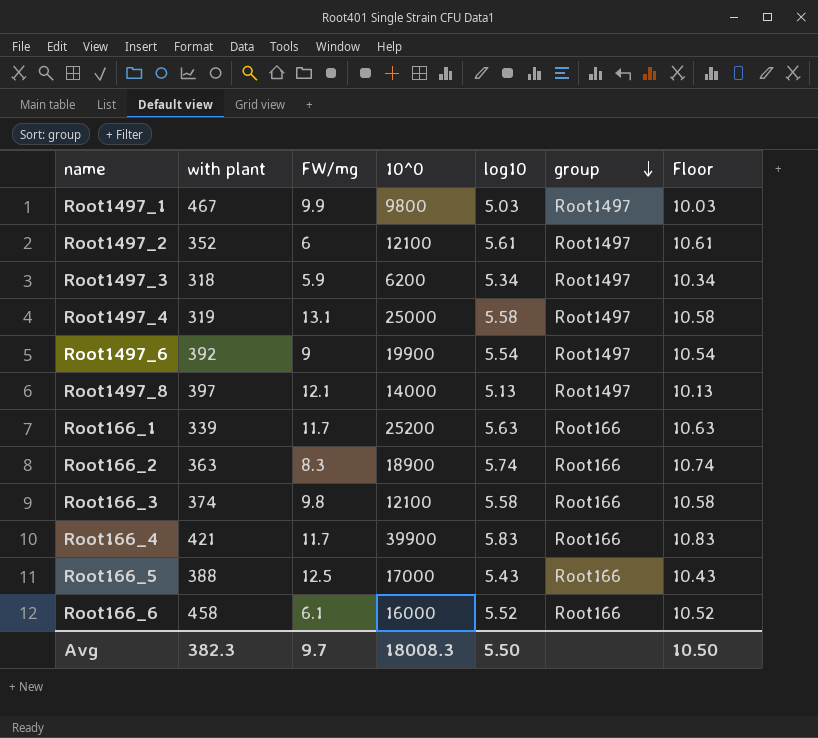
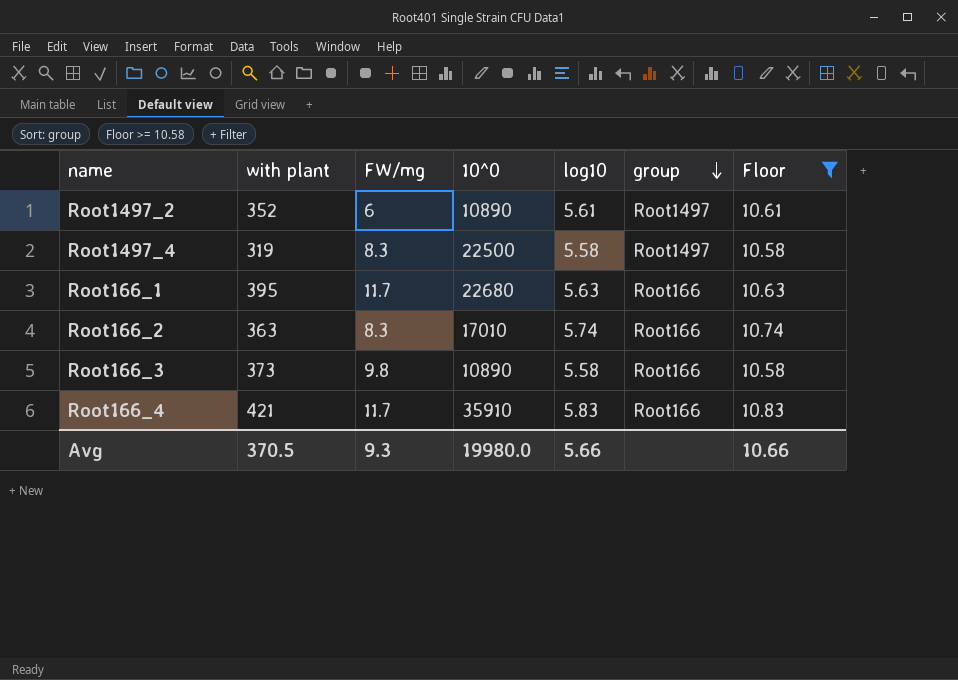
filter: none -> Floor >= 10.58
Root1497_2 | 10^0: 12100 -> 10890
Root1497_4 | FW/mg: 13.1 -> 8.3
Root1497_4 | 10^0: 25000 -> 22500
Root166_1 | with plant: 339 -> 395
Root166_1 | 10^0: 25200 -> 22680
Root166_2 | 10^0: 18900 -> 17010
Root166_3 | with plant: 374 -> 373
Root166_3 | 10^0: 12100 -> 10890
Root166_4 | 10^0: 39900 -> 35910
Avg | with plant: 382.3 -> 370.5
Avg | FW/mg: 9.7 -> 9.3
Avg | 10^0: 18008.3 -> 19980.0
Avg | log10: 5.50 -> 5.66
Avg | Floor: 10.50 -> 10.66

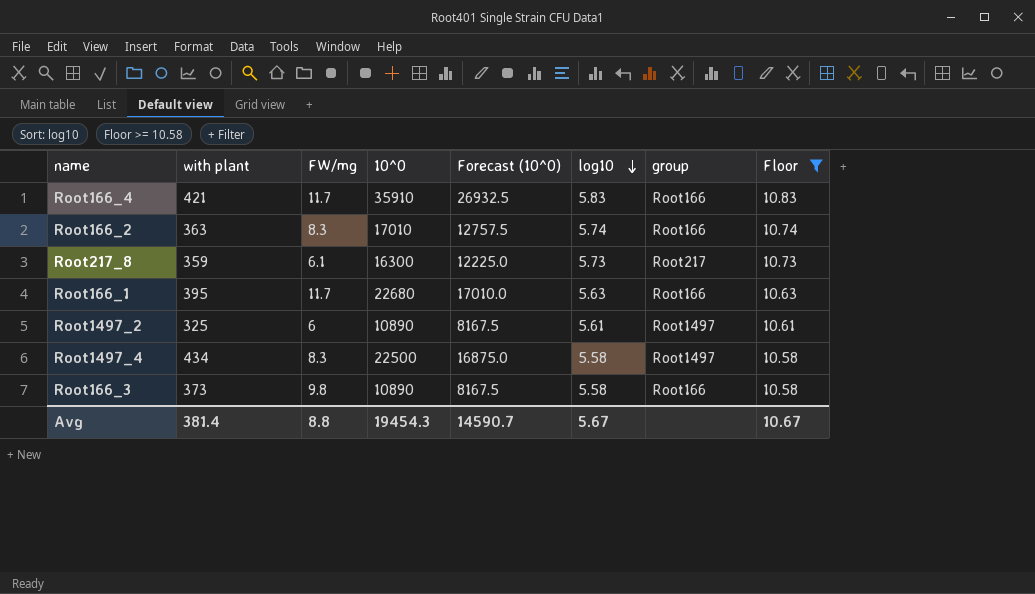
row order: group descending -> log10 descending
column Forecast (10^0) | formula: none -> [10^0] * 0.75
row Root217_8: none -> 359 | 6.1 | 16300 | 12225.0 | 5.73 | Root217 | 10.73
Root1497_2 | with plant: 352 -> 325
Root1497_4 | with plant: 319 -> 434
Avg | with plant: 370.5 -> 381.4
Avg | FW/mg: 9.3 -> 8.8
Avg | 10^0: 19980.0 -> 19454.3
Avg | log10: 5.66 -> 5.67
Avg | Floor: 10.66 -> 10.67

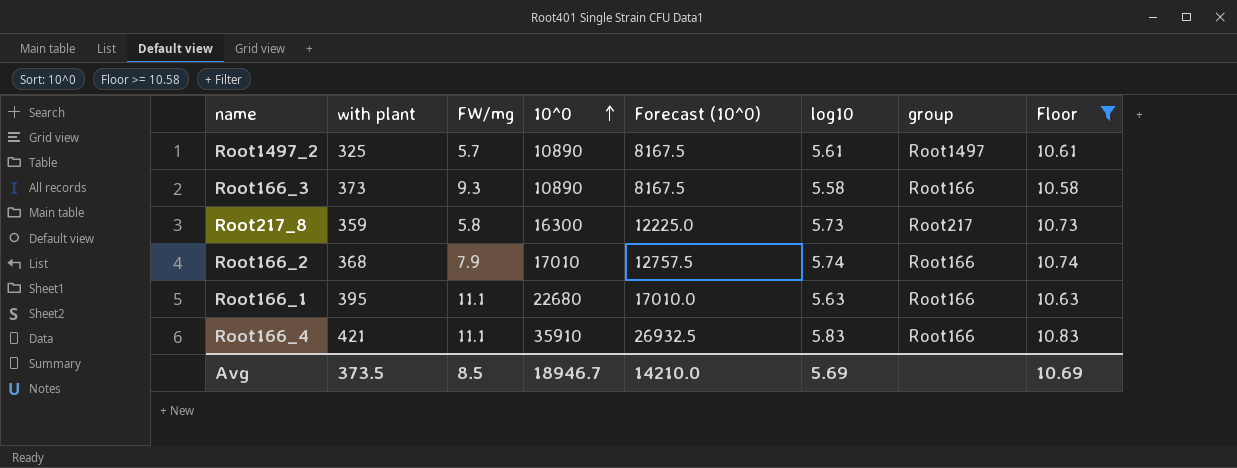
row order: log10 descending -> 10^0 ascending
row Root1497_4: 434 | 8.3 | 22500 | 16875.0 | 5.58 | Root1497 | 10.58 -> none
Root1497_2 | FW/mg: 6 -> 5.7
Root166_3 | FW/mg: 9.8 -> 9.3
Root217_8 | FW/mg: 6.1 -> 5.8
Root166_2 | with plant: 363 -> 368
Root166_2 | FW/mg: 8.3 -> 7.9
Root166_1 | FW/mg: 11.7 -> 11.1
Root166_4 | FW/mg: 11.7 -> 11.1
Avg | with plant: 381.4 -> 373.5
Avg | FW/mg: 8.8 -> 8.5
Avg | 10^0: 19454.3 -> 18946.7
Avg | Forecast (10^0): 14590.7 -> 14210.0
Avg | log10: 5.67 -> 5.69
Avg | Floor: 10.67 -> 10.69

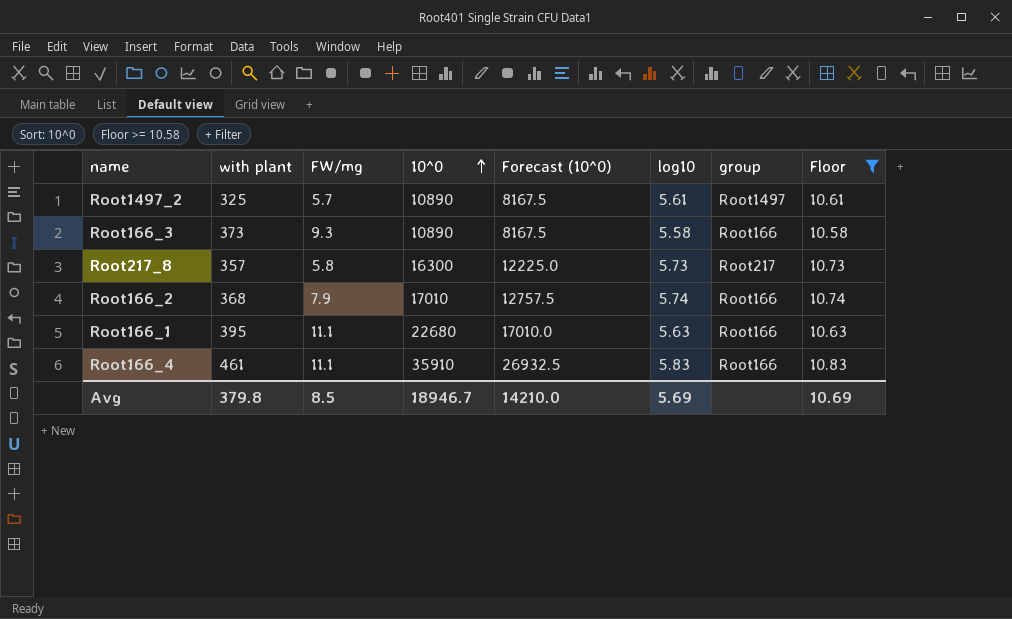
Root217_8 | with plant: 359 -> 357
Root166_4 | with plant: 421 -> 461
Avg | with plant: 373.5 -> 379.8

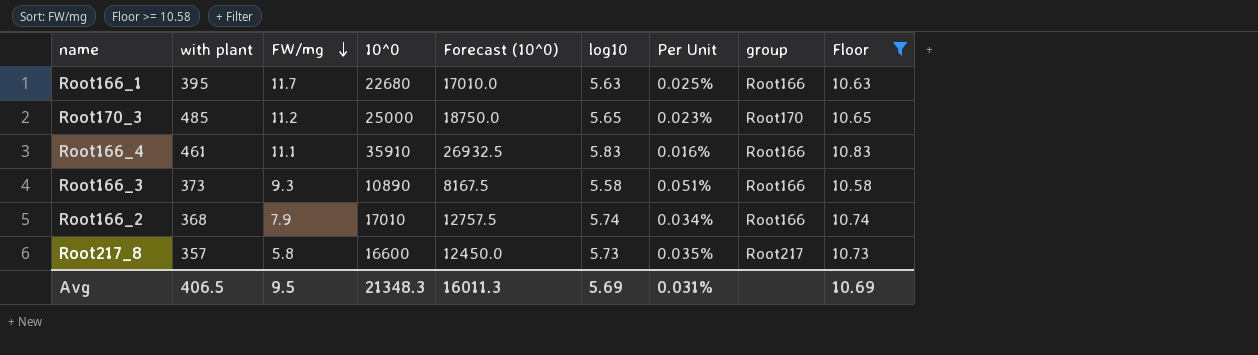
row order: 10^0 ascending -> FW/mg descending
column Per Unit | formula: none -> [log10] / [10^0]
row Root1497_2: 325 | 5.7 | 10890 | 8167.5 | 5.61 | Root1497 | 10.61 -> none
Root166_1 | FW/mg: 11.1 -> 11.7
row Root170_3: none -> 485 | 11.2 | 25000 | 18750.0 | 5.65 | 0.023% | Root170 | 10.65
Root217_8 | 10^0: 16300 -> 16600
Root217_8 | Forecast (10^0): 12225.0 -> 12450.0
Avg | with plant: 379.8 -> 406.5
Avg | FW/mg: 8.5 -> 9.5
Avg | 10^0: 18946.7 -> 21348.3
Avg | Forecast (10^0): 14210.0 -> 16011.3

